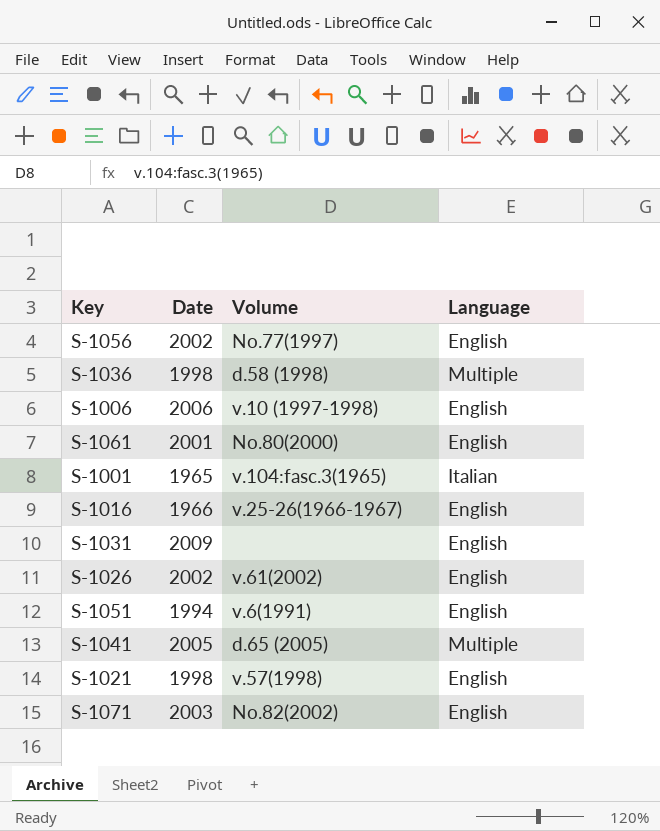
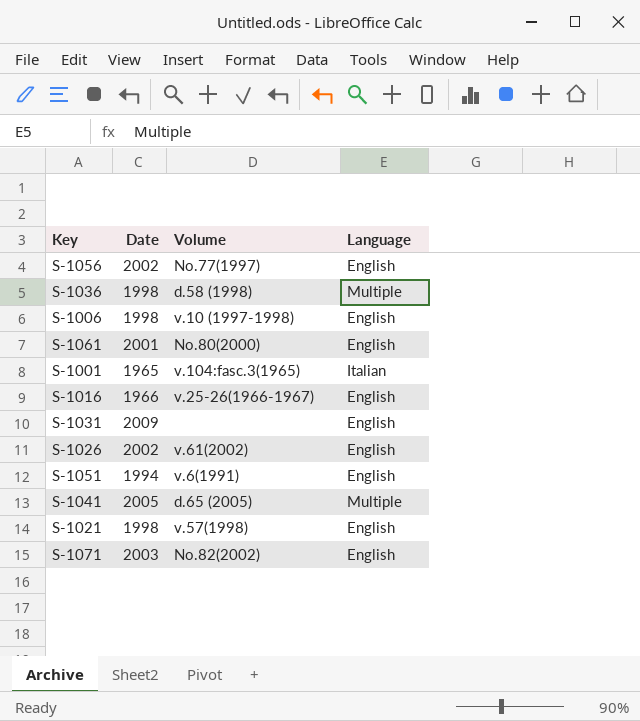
S-1006 | Date: 2006 -> 1998

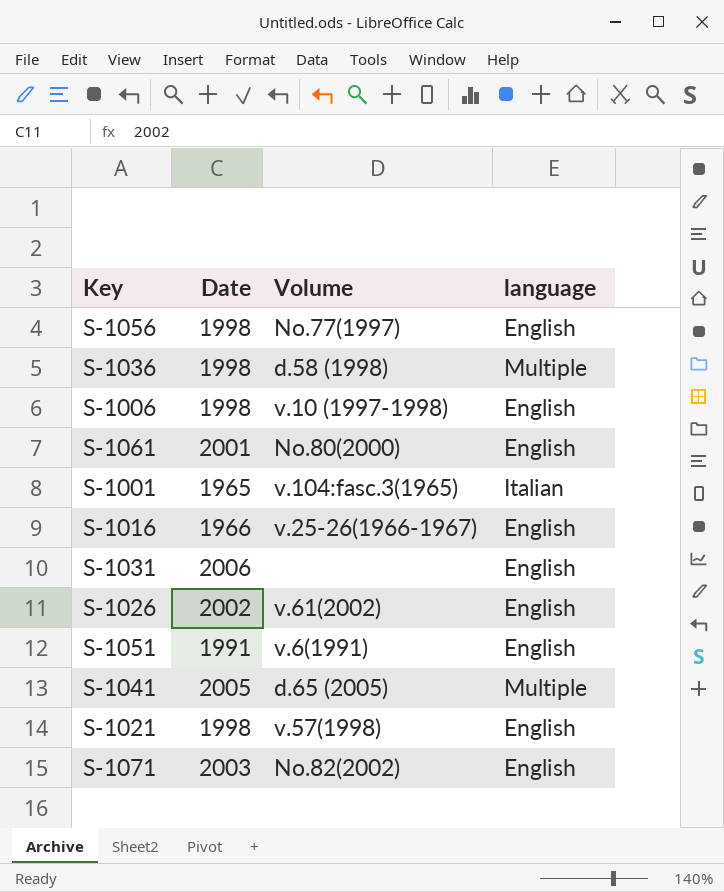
column name: Language -> language
S-1056 | Date: 2002 -> 1998
S-1031 | Date: 2009 -> 2006
S-1051 | Date: 1994 -> 1991

